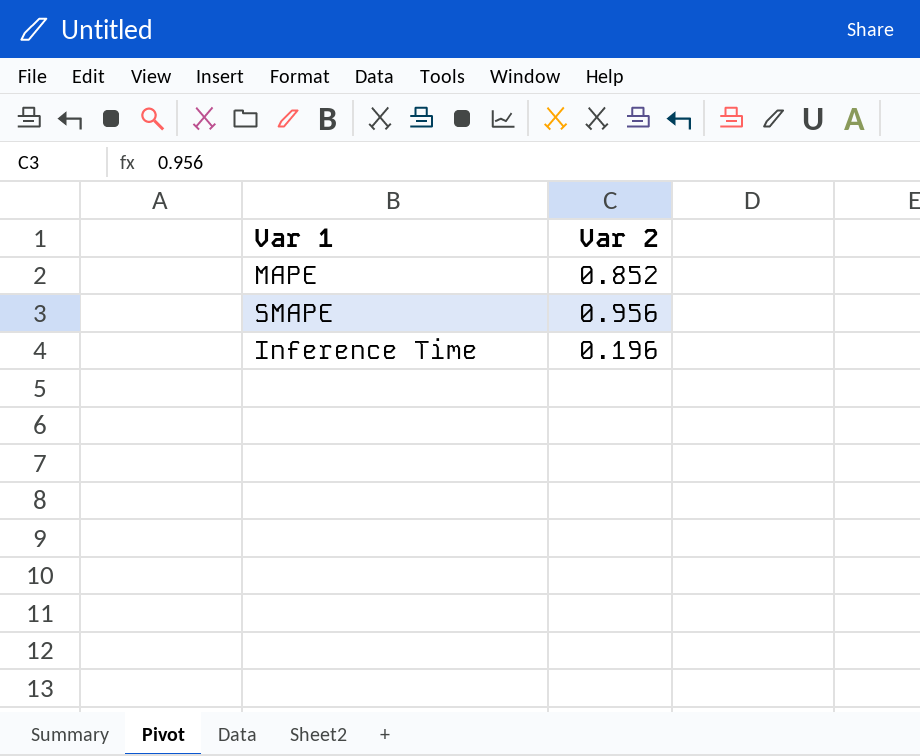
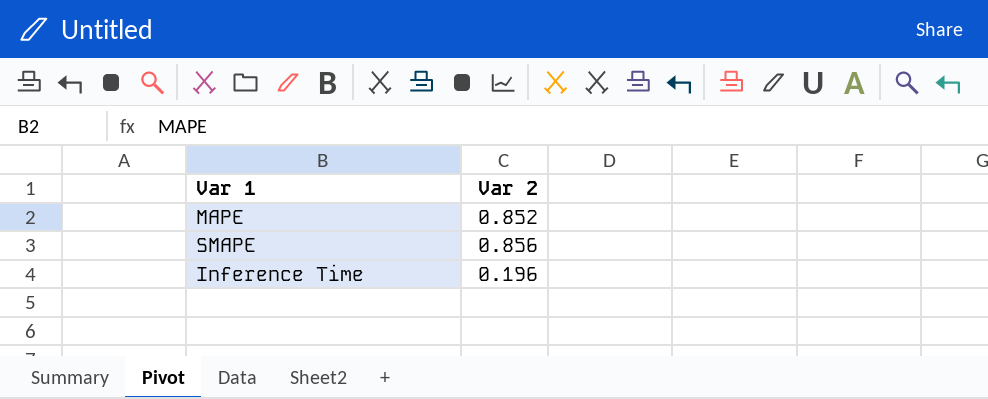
SMAPE | Var 2: 0.956 -> 0.856

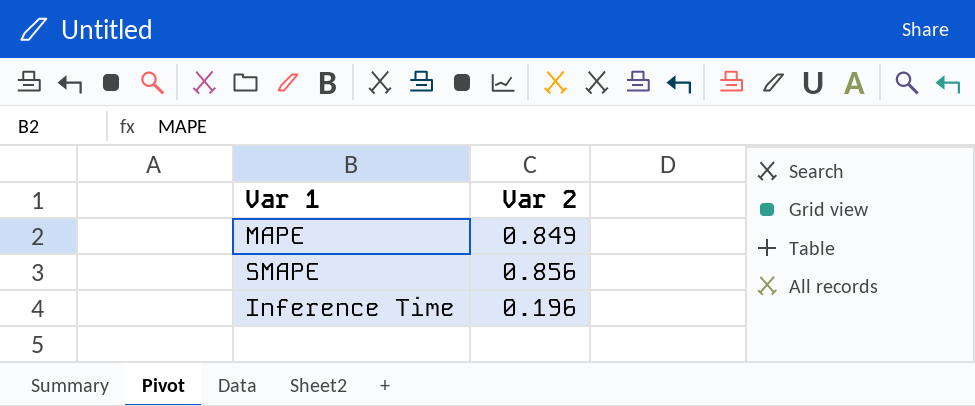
MAPE | Var 2: 0.852 -> 0.849

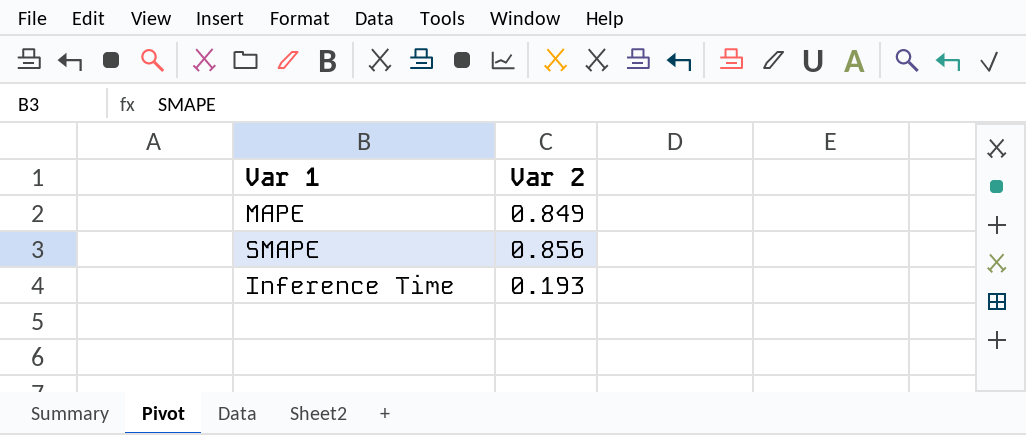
Inference Time | Var 2: 0.196 -> 0.193

